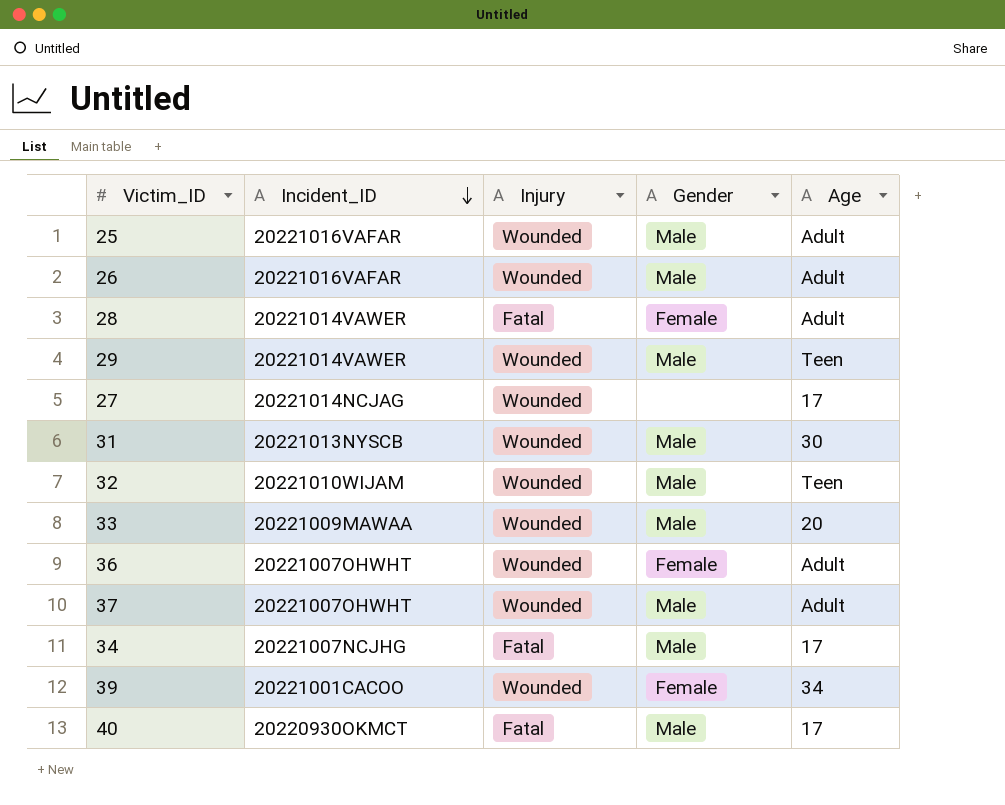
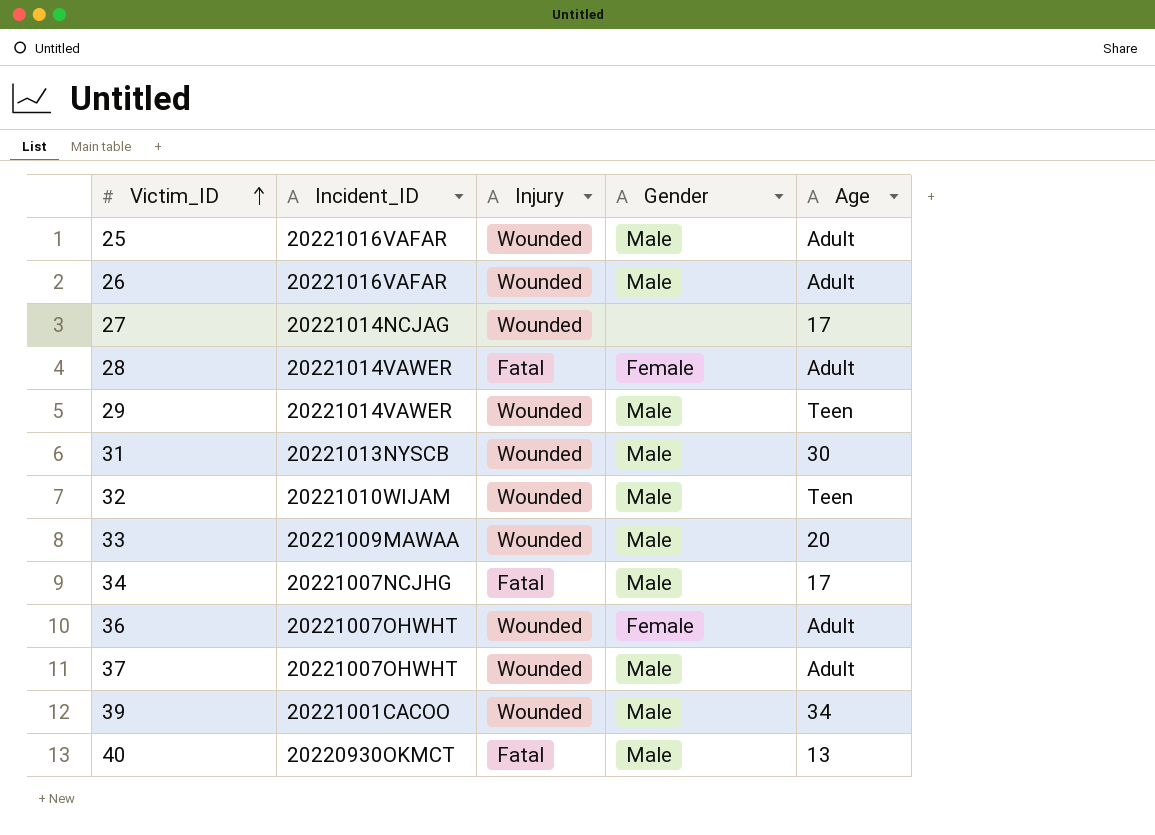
row order: Incident_ID descending -> Victim_ID ascending
39 | Gender: Female -> Male
40 | Age: 17 -> 13

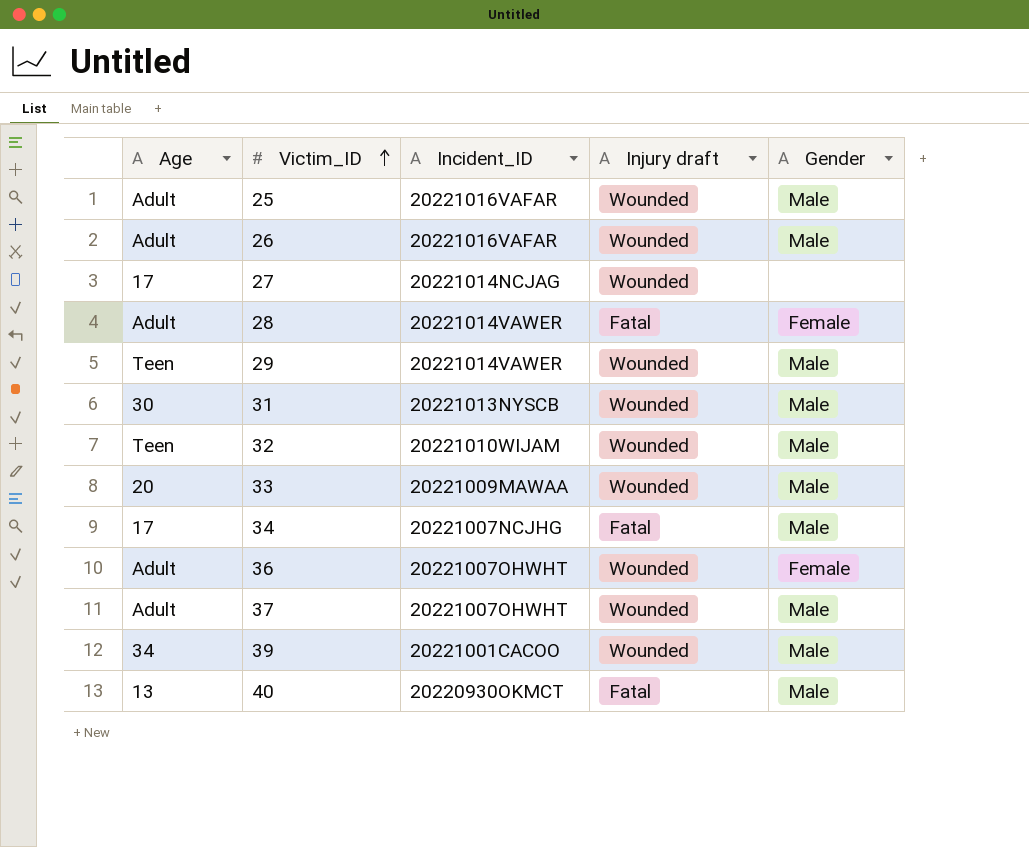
column Age | position: 5 -> 1
column name: Injury -> Injury draft

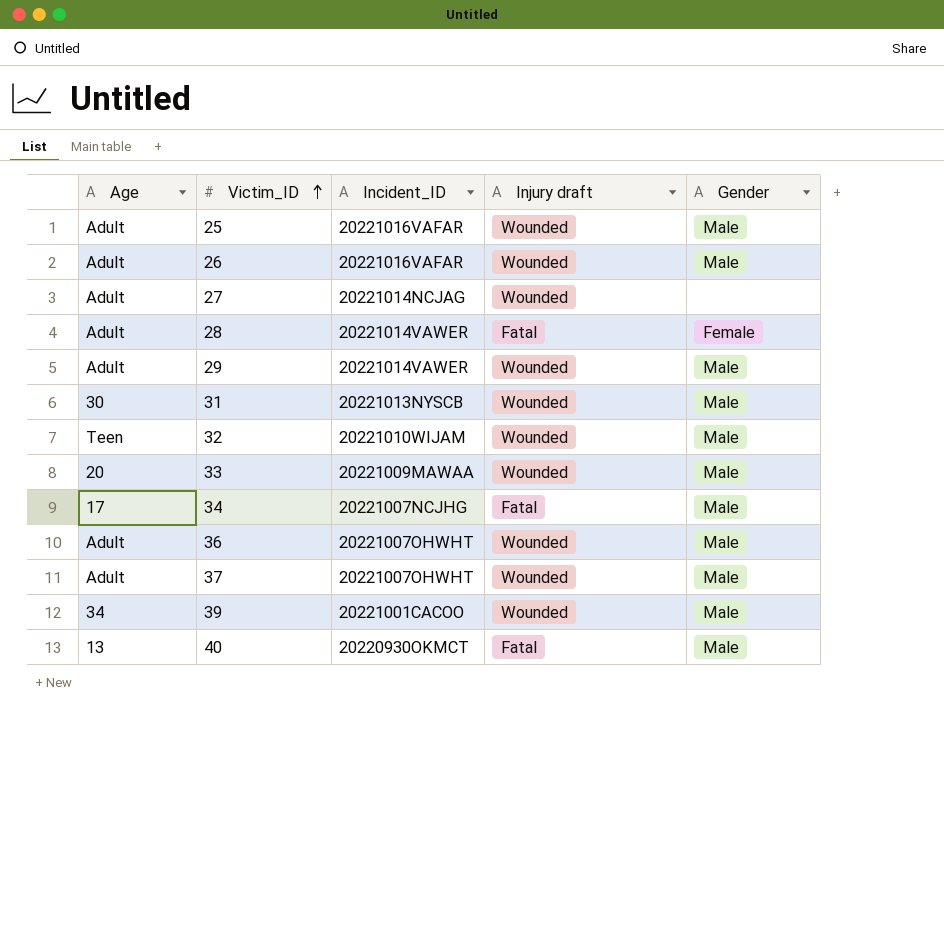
27 | Age: 17 -> Adult
29 | Age: Teen -> Adult
36 | Gender: Female -> Male

